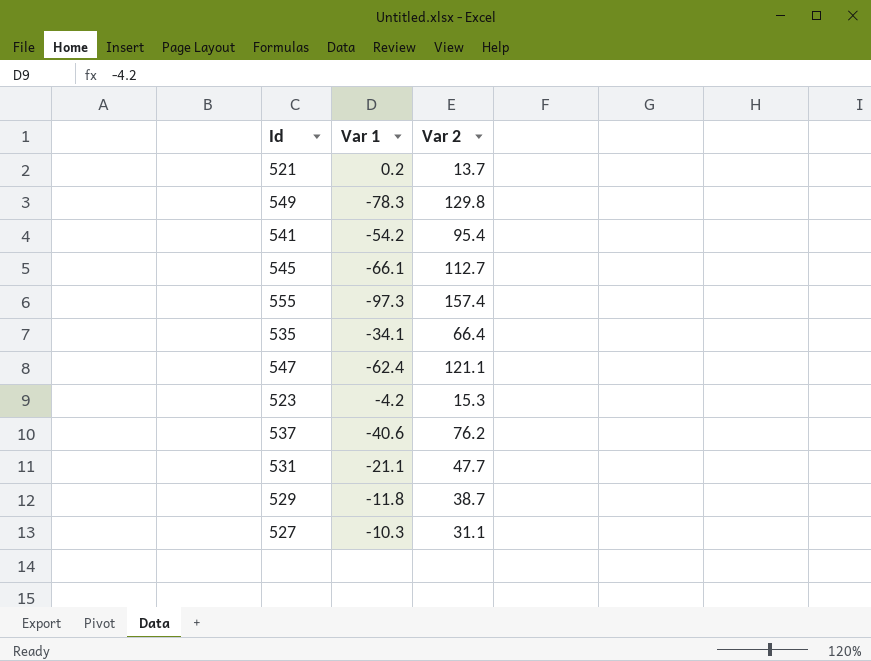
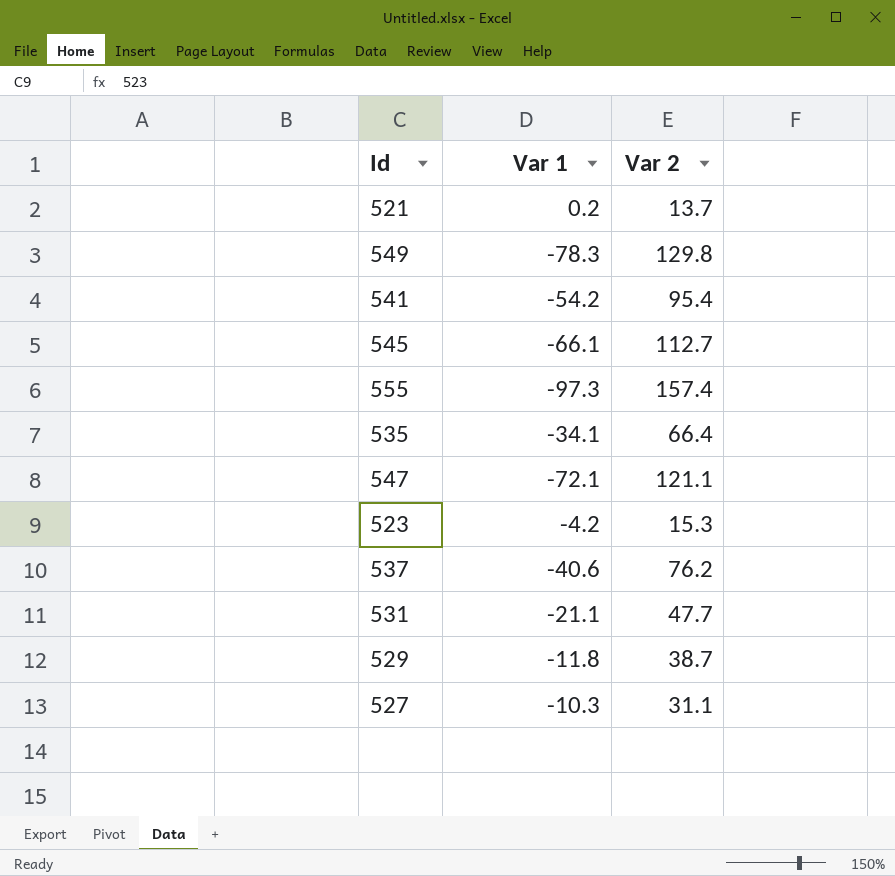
547 | Var 1: -62.4 -> -72.1

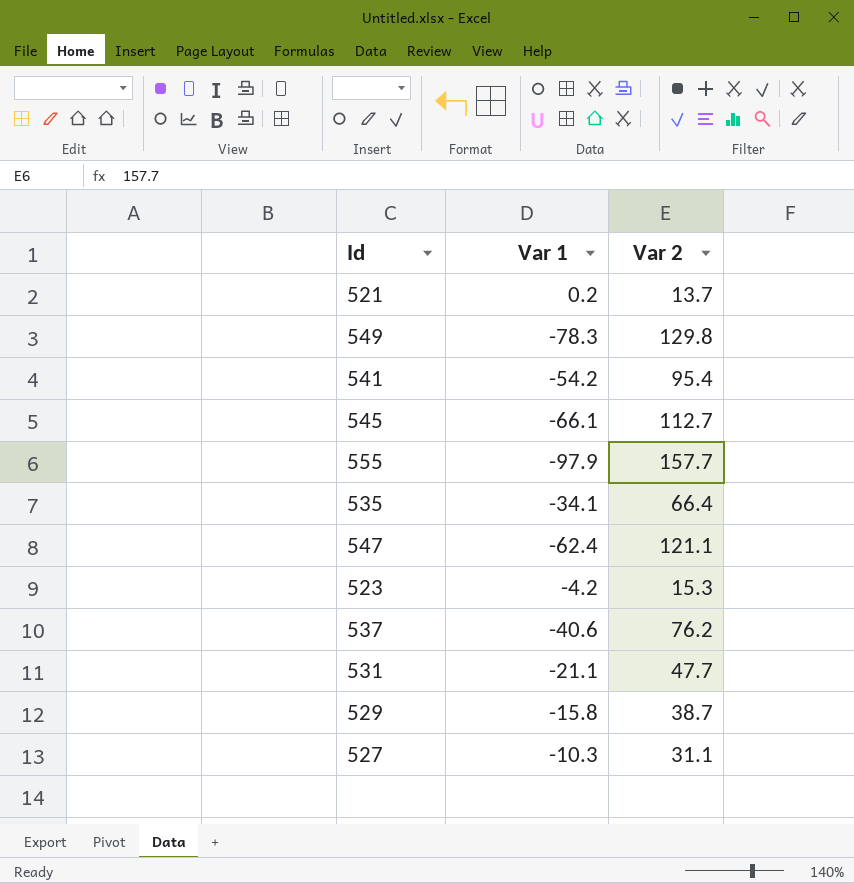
555 | Var 1: -97.3 -> -97.9
555 | Var 2: 157.4 -> 157.7
547 | Var 1: -72.1 -> -62.4
529 | Var 1: -11.8 -> -15.8

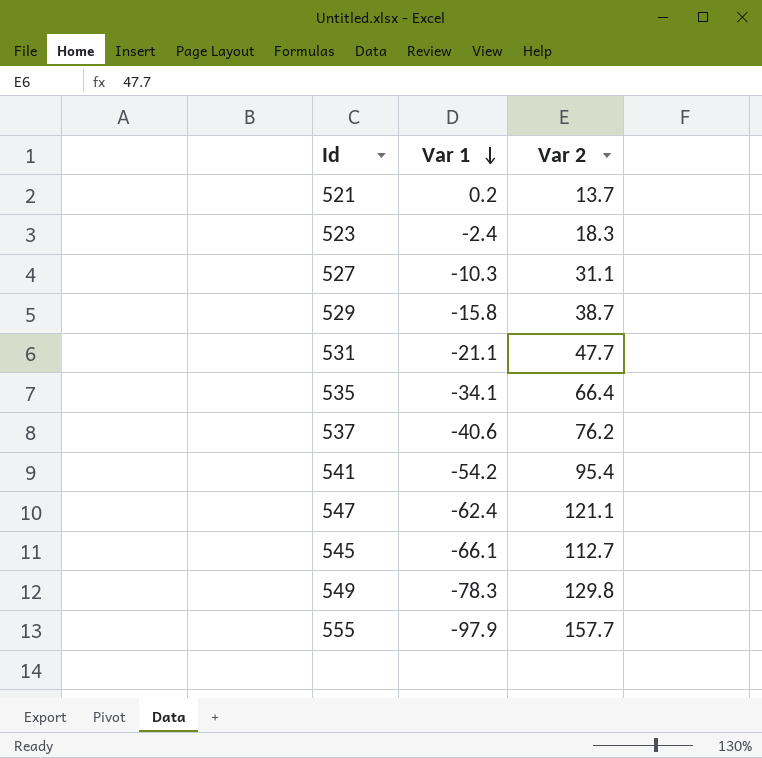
row order: none -> Var 1 descending
523 | Var 1: -4.2 -> -2.4
523 | Var 2: 15.3 -> 18.3

